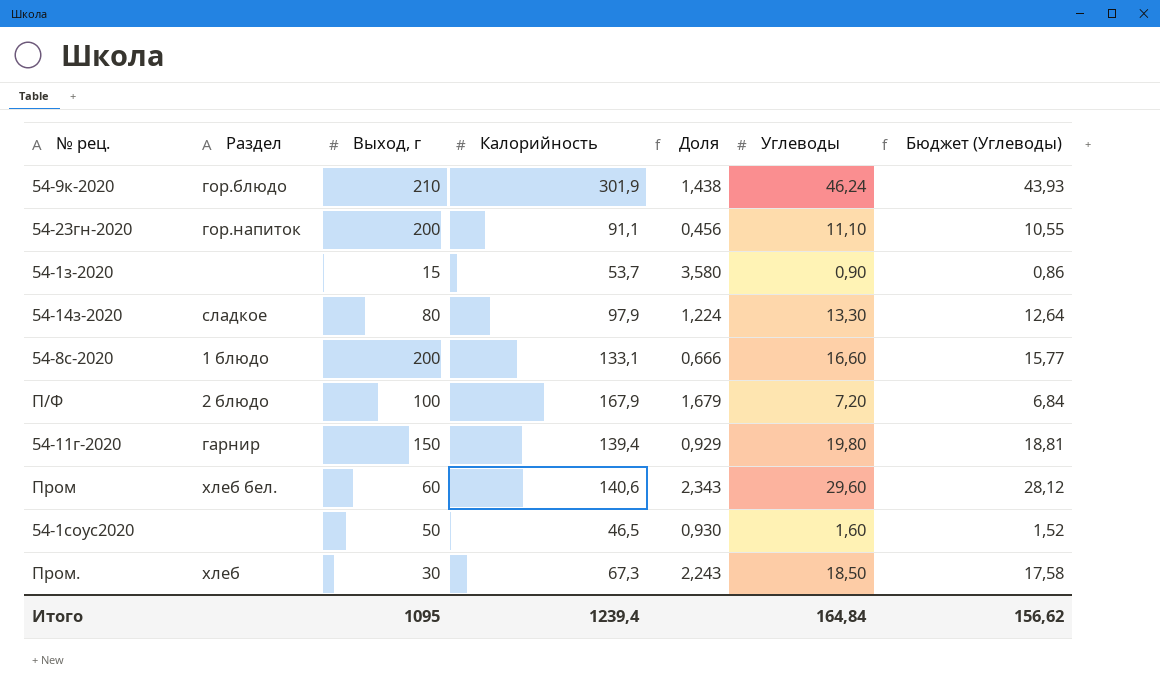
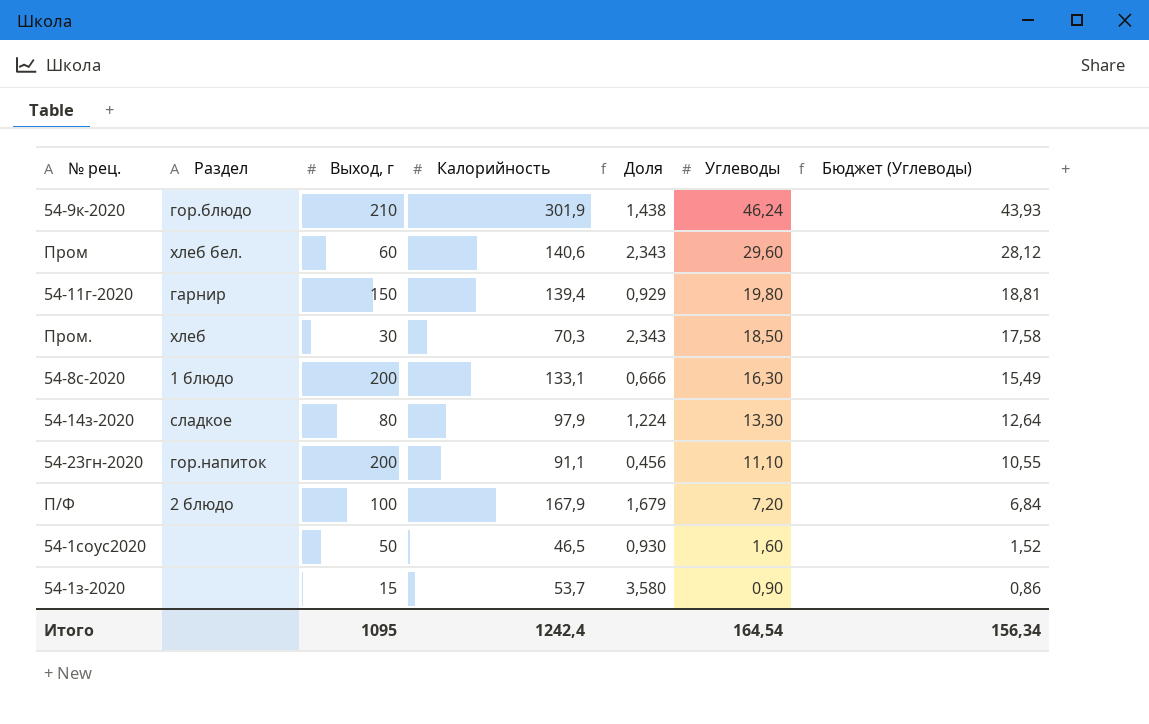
row order: none -> Углеводы descending
Пром. | Калорийность: 67,3 -> 70,3
Пром. | Доля: 2,243 -> 2,343
54-8с-2020 | Углеводы: 16,60 -> 16,30
54-8с-2020 | Бюджет (Углеводы): 15,77 -> 15,49
Итого | Калорийность: 1239,4 -> 1242,4
Итого | Углеводы: 164,84 -> 164,54
Итого | Бюджет (Углеводы): 156,62 -> 156,34

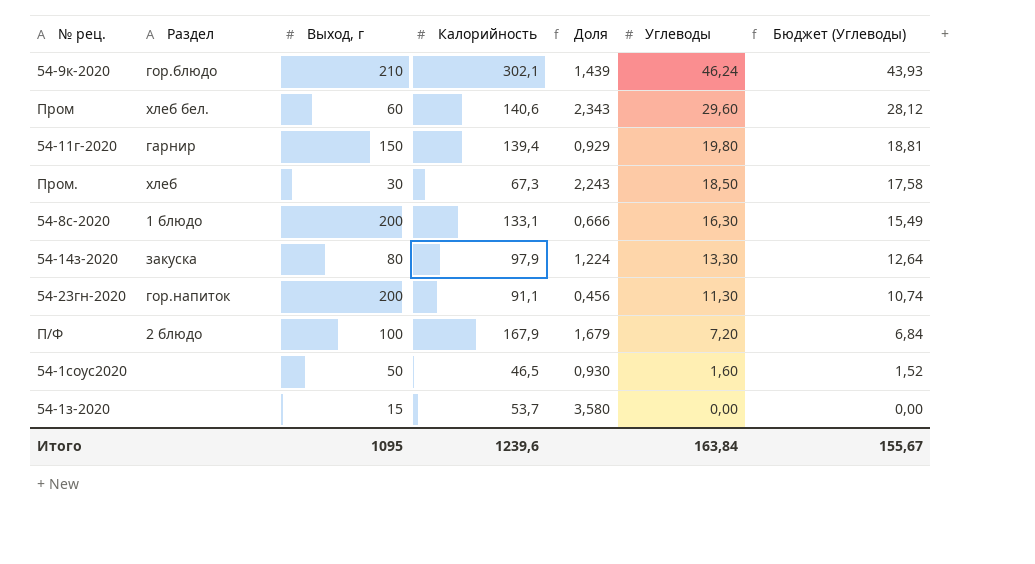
54-9к-2020 | Калорийность: 301,9 -> 302,1
54-9к-2020 | Доля: 1,438 -> 1,439
Пром. | Калорийность: 70,3 -> 67,3
Пром. | Доля: 2,343 -> 2,243
54-14з-2020 | Раздел: сладкое -> закуска
54-23гн-2020 | Углеводы: 11,10 -> 11,30
54-23гн-2020 | Бюджет (Углеводы): 10,55 -> 10,74
54-1з-2020 | Углеводы: 0,90 -> 0,00
54-1з-2020 | Бюджет (Углеводы): 0,86 -> 0,00
Итого | Калорийность: 1242,4 -> 1239,6
Итого | Углеводы: 164,54 -> 163,84
Итого | Бюджет (Углеводы): 156,34 -> 155,67

